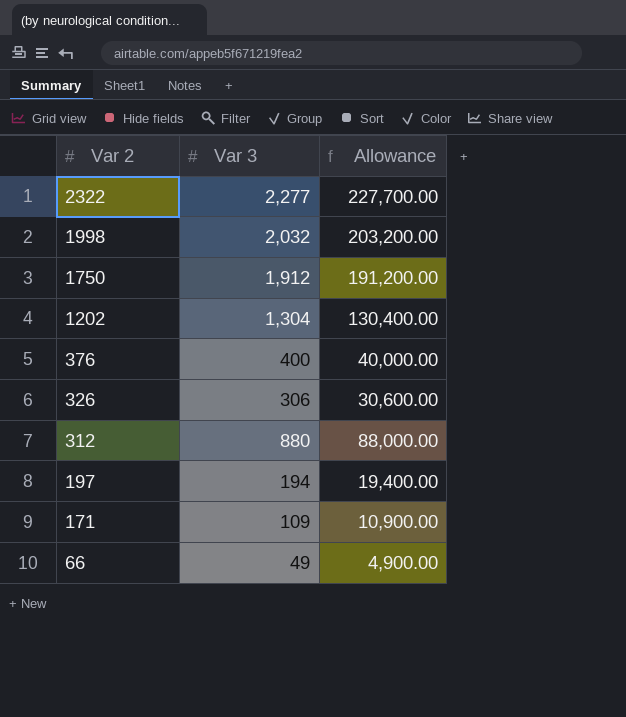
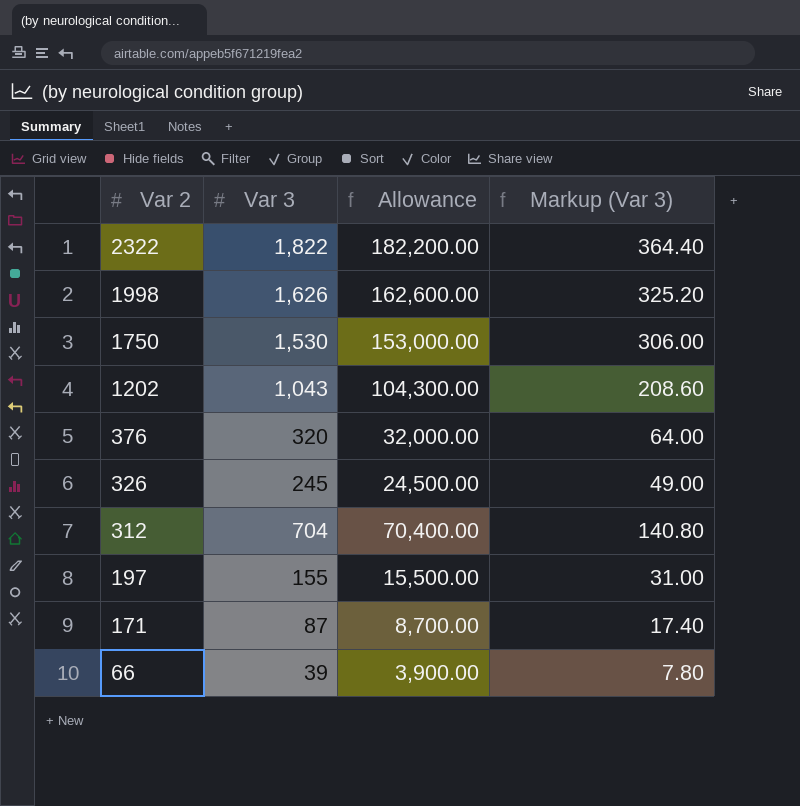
column Markup (Var 3) | formula: none -> [Var 3] * 0.2
2322 | Var 3: 2,277 -> 1,822
2322 | Allowance: 227,700.00 -> 182,200.00
1998 | Var 3: 2,032 -> 1,626
1998 | Allowance: 203,200.00 -> 162,600.00
1750 | Var 3: 1,912 -> 1,530
1750 | Allowance: 191,200.00 -> 153,000.00
1202 | Var 3: 1,304 -> 1,043
1202 | Allowance: 130,400.00 -> 104,300.00
376 | Var 3: 400 -> 320
376 | Allowance: 40,000.00 -> 32,000.00
326 | Var 3: 306 -> 245
326 | Allowance: 30,600.00 -> 24,500.00
312 | Var 3: 880 -> 704
312 | Allowance: 88,000.00 -> 70,400.00
197 | Var 3: 194 -> 155
197 | Allowance: 19,400.00 -> 15,500.00
171 | Var 3: 109 -> 87
171 | Allowance: 10,900.00 -> 8,700.00
66 | Var 3: 49 -> 39
66 | Allowance: 4,900.00 -> 3,900.00

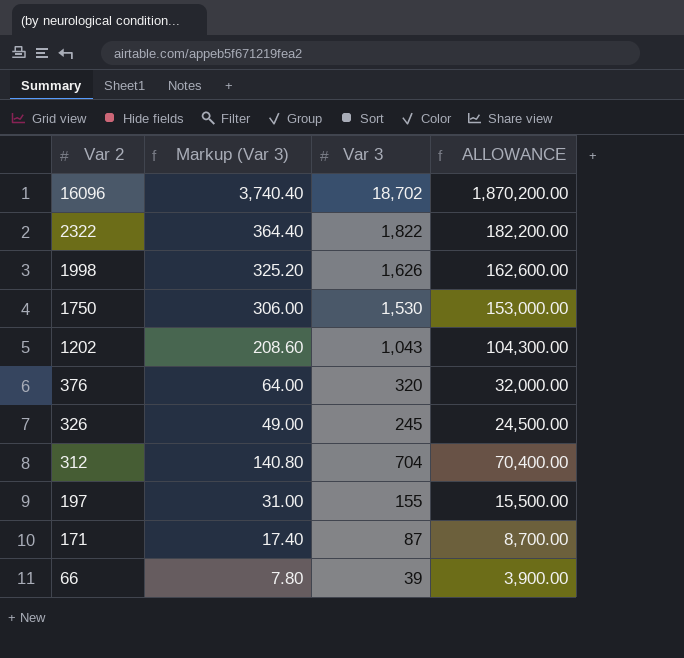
column Markup (Var 3) | position: 4 -> 2
column name: Allowance -> ALLOWANCE
row 16096: none -> 3,740.40 | 18,702 | 1,870,200.00

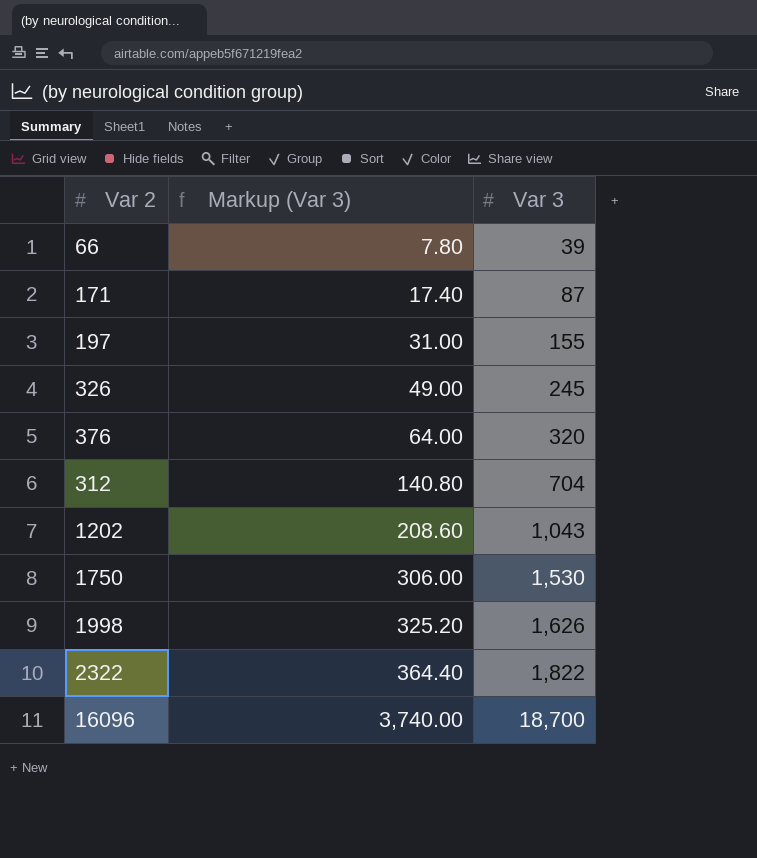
row order: Var 2 descending -> Markup (Var 3) ascending
column ALLOWANCE | formula: [Var 3] * 100 -> none
16096 | Markup (Var 3): 3,740.40 -> 3,740.00
16096 | Var 3: 18,702 -> 18,700

